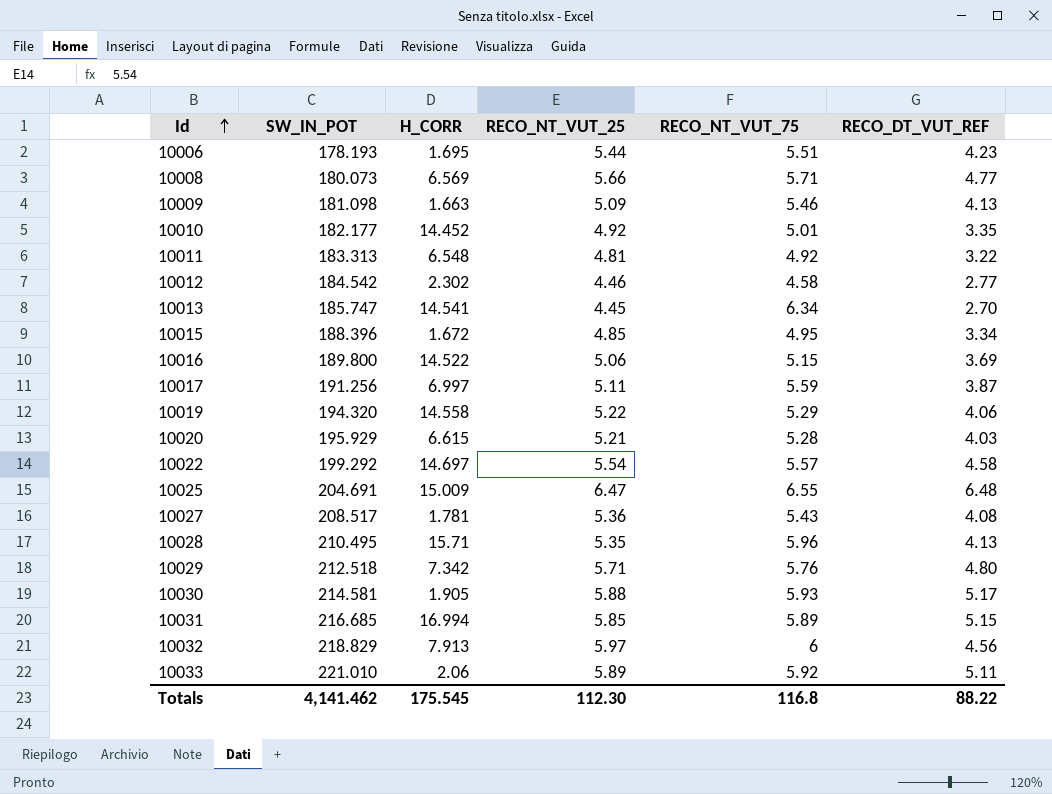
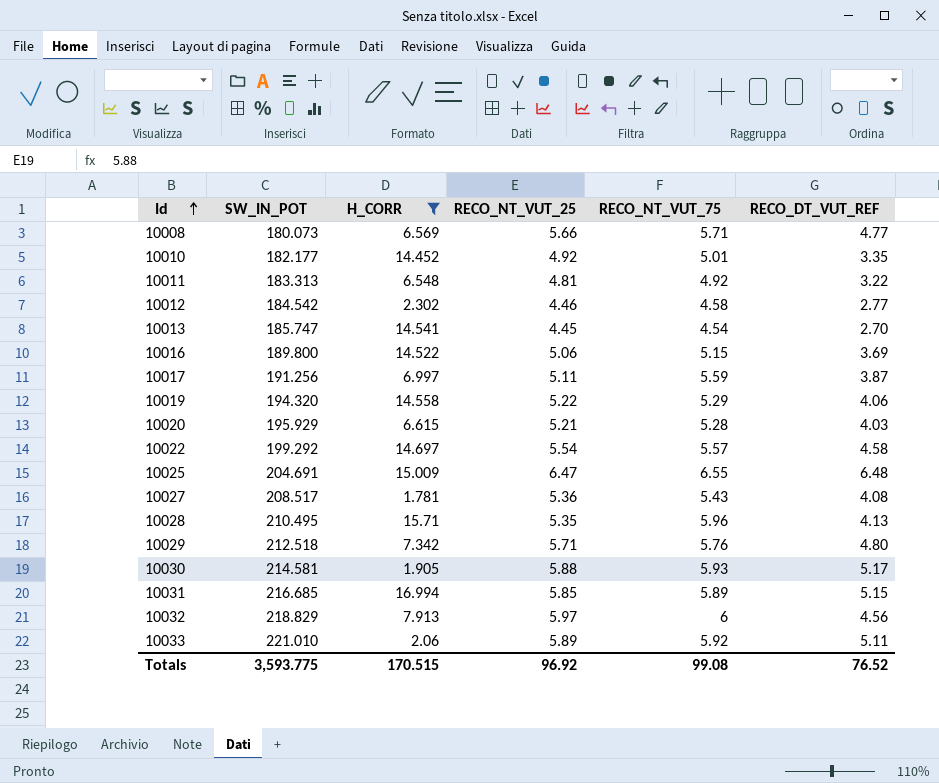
filter: none -> H_CORR >= 1.781
10013 | RECO_NT_VUT_75: 6.34 -> 4.54
Totals | SW_IN_POT: 4,141.462 -> 3,593.775
Totals | H_CORR: 175.545 -> 170.515
Totals | RECO_NT_VUT_25: 112.30 -> 96.92
Totals | RECO_NT_VUT_75: 116.8 -> 99.08
Totals | RECO_DT_VUT_REF: 88.22 -> 76.52

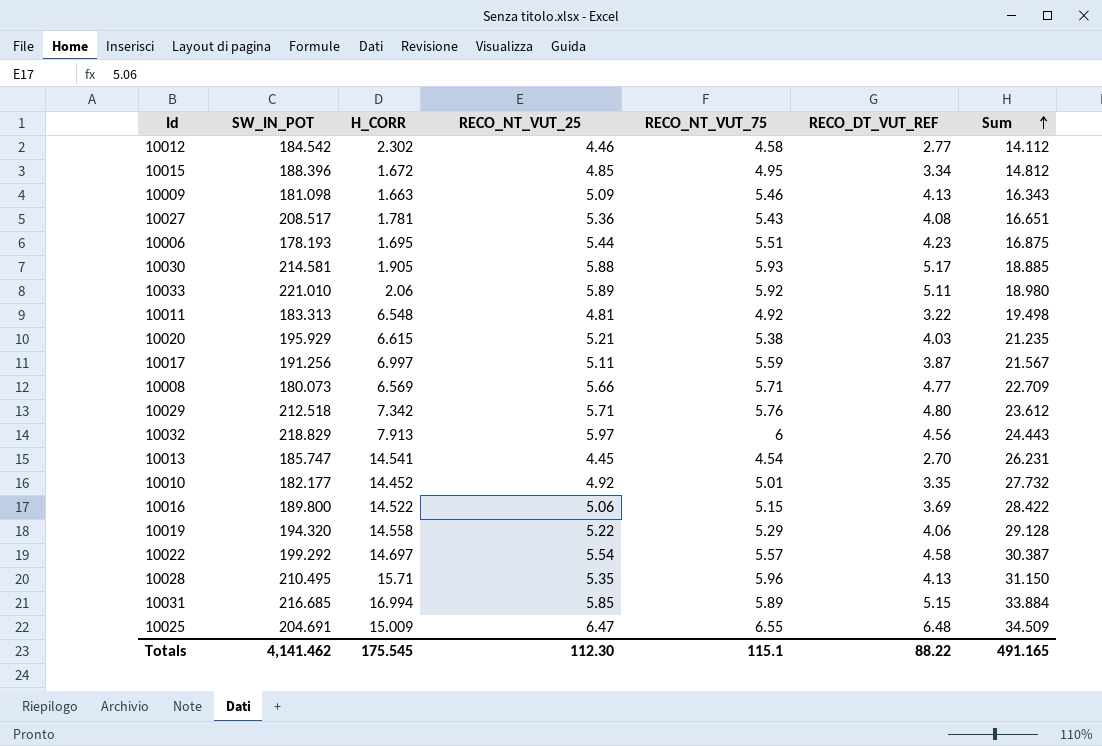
filter: H_CORR >= 1.781 -> none
row order: Id ascending -> Sum ascending
column Sum | formula: none -> [H_CORR] + [RECO_NT_VUT_25] + [RECO_NT_VUT_75] + [RECO_DT_VUT_REF]
10020 | RECO_NT_VUT_75: 5.28 -> 5.38
Totals | SW_IN_POT: 3,593.775 -> 4,141.462
Totals | H_CORR: 170.515 -> 175.545
Totals | RECO_NT_VUT_25: 96.92 -> 112.30
Totals | RECO_NT_VUT_75: 99.08 -> 115.1
Totals | RECO_DT_VUT_REF: 76.52 -> 88.22

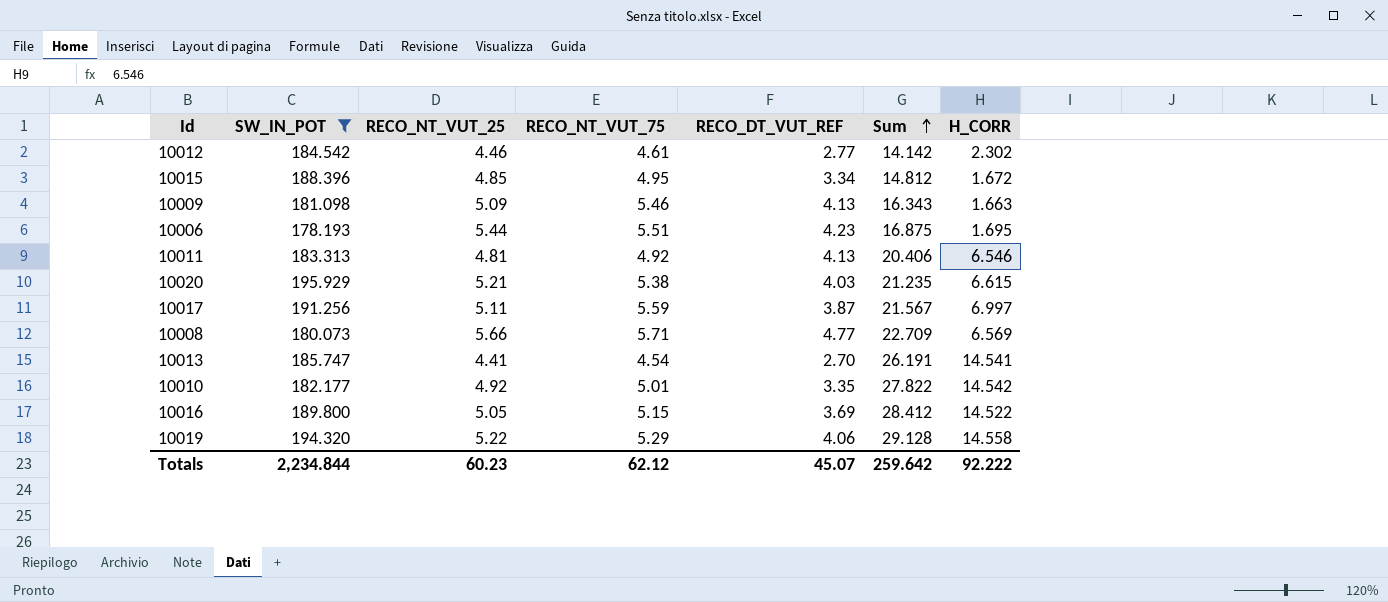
filter: none -> SW_IN_POT <= 195.929
column H_CORR | position: 3 -> 7
10012 | RECO_NT_VUT_75: 4.58 -> 4.61
10012 | Sum: 14.112 -> 14.142
10011 | RECO_DT_VUT_REF: 3.22 -> 4.13
10011 | Sum: 19.498 -> 20.406
10011 | H_CORR: 6.548 -> 6.546
10013 | RECO_NT_VUT_25: 4.45 -> 4.41
10013 | Sum: 26.231 -> 26.191
10010 | Sum: 27.732 -> 27.822
10010 | H_CORR: 14.452 -> 14.542
10016 | RECO_NT_VUT_25: 5.06 -> 5.05
10016 | Sum: 28.422 -> 28.412
Totals | SW_IN_POT: 4,141.462 -> 2,234.844
Totals | RECO_NT_VUT_25: 112.30 -> 60.23
Totals | RECO_NT_VUT_75: 115.1 -> 62.12
Totals | RECO_DT_VUT_REF: 88.22 -> 45.07
Totals | Sum: 491.165 -> 259.642
Totals | H_CORR: 175.545 -> 92.222

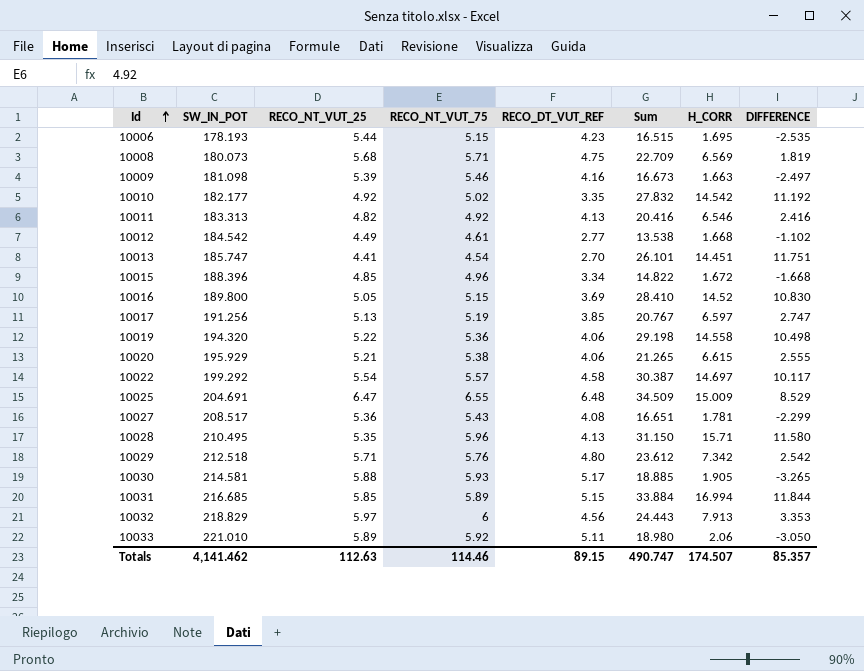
filter: SW_IN_POT <= 195.929 -> none
row order: Sum ascending -> Id ascending
column DIFFERENCE | formula: none -> [H_CORR] - [RECO_DT_VUT_REF]
10006 | RECO_NT_VUT_75: 5.51 -> 5.15
10006 | Sum: 16.875 -> 16.515
10008 | RECO_NT_VUT_25: 5.66 -> 5.68
10008 | RECO_DT_VUT_REF: 4.77 -> 4.75
10009 | RECO_NT_VUT_25: 5.09 -> 5.39
10009 | RECO_DT_VUT_REF: 4.13 -> 4.16
10009 | Sum: 16.343 -> 16.673
10010 | RECO_NT_VUT_75: 5.01 -> 5.02
10010 | Sum: 27.822 -> 27.832
10011 | RECO_NT_VUT_25: 4.81 -> 4.82
10011 | Sum: 20.406 -> 20.416
10012 | RECO_NT_VUT_25: 4.46 -> 4.49
10012 | Sum: 14.142 -> 13.538
10012 | H_CORR: 2.302 -> 1.668
10013 | Sum: 26.191 -> 26.101
10013 | H_CORR: 14.541 -> 14.451
10015 | RECO_NT_VUT_75: 4.95 -> 4.96
10015 | Sum: 14.812 -> 14.822
10016 | Sum: 28.412 -> 28.410
10016 | H_CORR: 14.522 -> 14.52
10017 | RECO_NT_VUT_25: 5.11 -> 5.13
10017 | RECO_NT_VUT_75: 5.59 -> 5.19
10017 | RECO_DT_VUT_REF: 3.87 -> 3.85
10017 | Sum: 21.567 -> 20.767
10017 | H_CORR: 6.997 -> 6.597
10019 | RECO_NT_VUT_75: 5.29 -> 5.36
10019 | Sum: 29.128 -> 29.198
10020 | RECO_DT_VUT_REF: 4.03 -> 4.06
10020 | Sum: 21.235 -> 21.265
Totals | SW_IN_POT: 2,234.844 -> 4,141.462
Totals | RECO_NT_VUT_25: 60.23 -> 112.63
Totals | RECO_NT_VUT_75: 62.12 -> 114.46
Totals | RECO_DT_VUT_REF: 45.07 -> 89.15
Totals | Sum: 259.642 -> 490.747
Totals | H_CORR: 92.222 -> 174.507

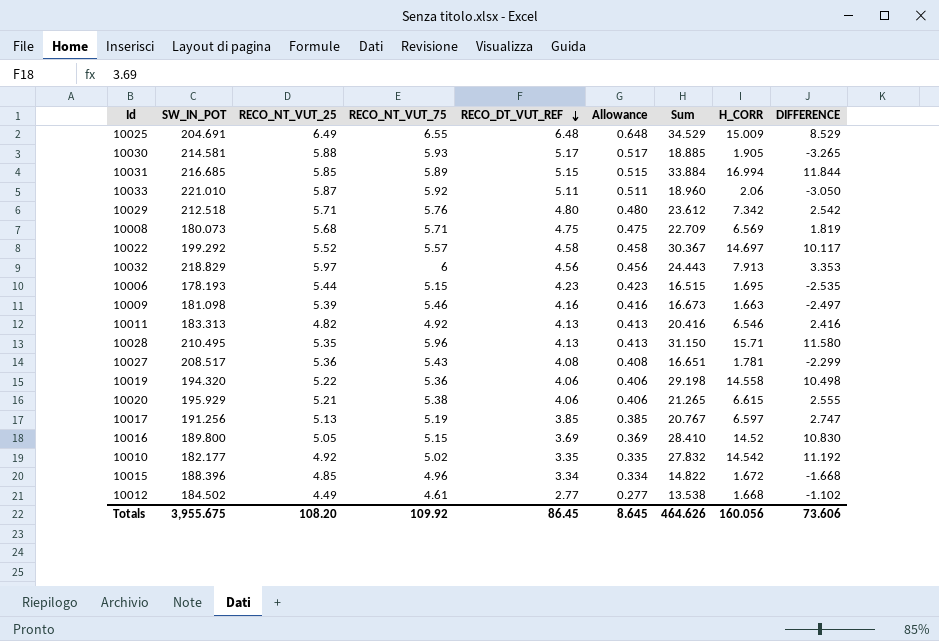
row order: Id ascending -> RECO_DT_VUT_REF descending
column Allowance | formula: none -> [RECO_DT_VUT_REF] * 0.1
row 10013: 185.747 | 4.41 | 4.54 | 2.70 | 26.101 | 14.451 | 11.751 -> none
10025 | RECO_NT_VUT_25: 6.47 -> 6.49
10025 | Sum: 34.509 -> 34.529
10033 | RECO_NT_VUT_25: 5.89 -> 5.87
10033 | Sum: 18.980 -> 18.960
10022 | RECO_NT_VUT_25: 5.54 -> 5.52
10022 | Sum: 30.387 -> 30.367
10012 | SW_IN_POT: 184.542 -> 184.502
Totals | SW_IN_POT: 4,141.462 -> 3,955.675
Totals | RECO_NT_VUT_25: 112.63 -> 108.20
Totals | RECO_NT_VUT_75: 114.46 -> 109.92
Totals | RECO_DT_VUT_REF: 89.15 -> 86.45
Totals | Sum: 490.747 -> 464.626
Totals | H_CORR: 174.507 -> 160.056
Totals | DIFFERENCE: 85.357 -> 73.606

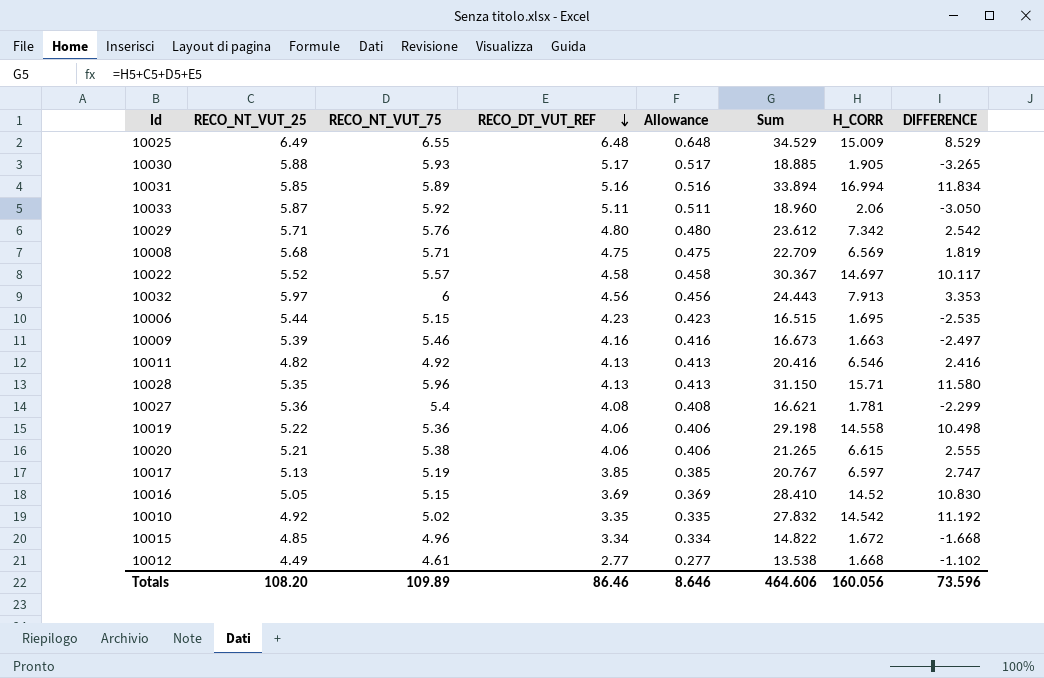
column SW_IN_POT | position: 2 -> none
10031 | RECO_DT_VUT_REF: 5.15 -> 5.16
10031 | Allowance: 0.515 -> 0.516
10031 | Sum: 33.884 -> 33.894
10031 | DIFFERENCE: 11.844 -> 11.834
10027 | RECO_NT_VUT_75: 5.43 -> 5.4
10027 | Sum: 16.651 -> 16.621
Totals | RECO_NT_VUT_75: 109.92 -> 109.89
Totals | RECO_DT_VUT_REF: 86.45 -> 86.46
Totals | Allowance: 8.645 -> 8.646
Totals | Sum: 464.626 -> 464.606
Totals | DIFFERENCE: 73.606 -> 73.596

